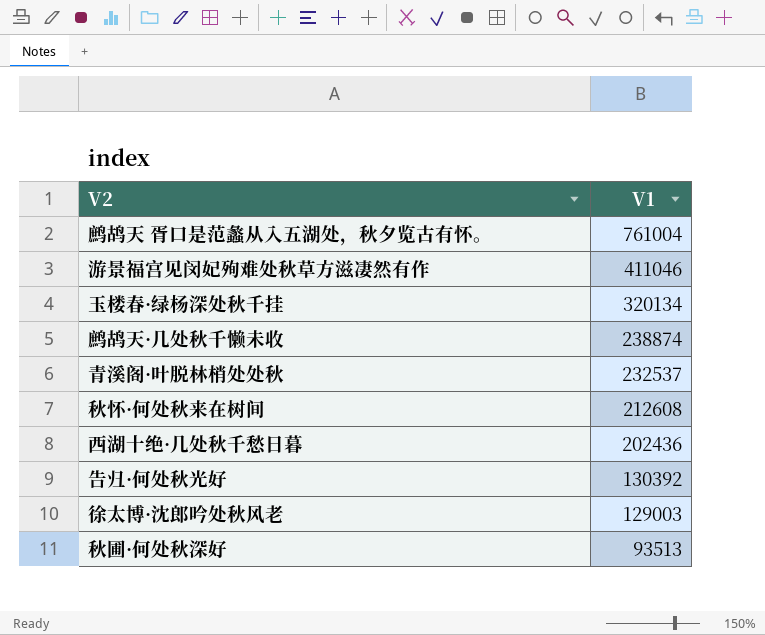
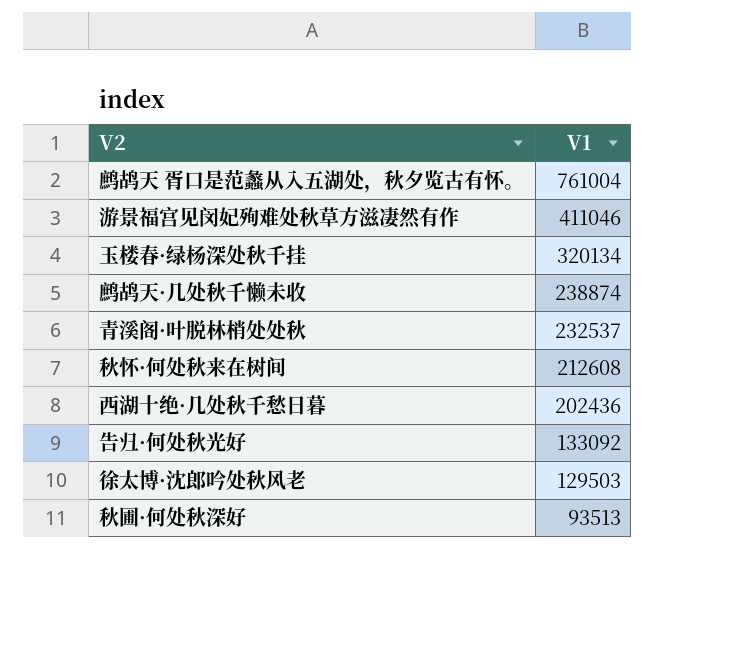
告归·何处秋光好 | V1: 130392 -> 133092
徐太博·沈郎吟处秋风老 | V1: 129003 -> 129503

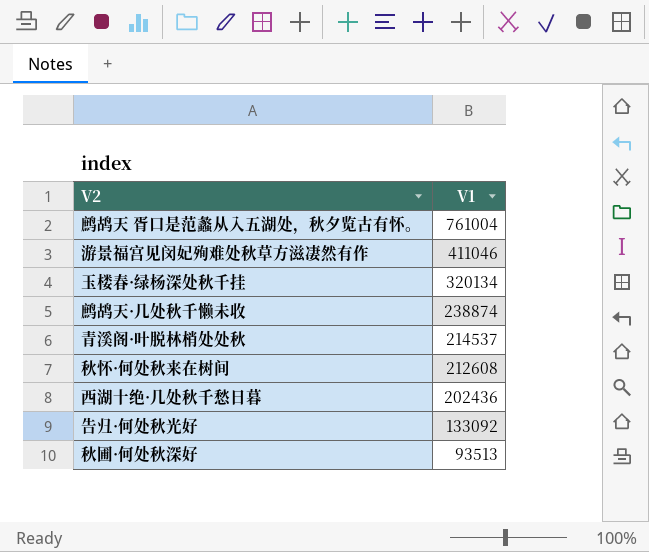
row 徐太博·沈郎吟处秋风老: 129503 -> none
青溪阁·叶脱林梢处处秋 | V1: 232537 -> 214537

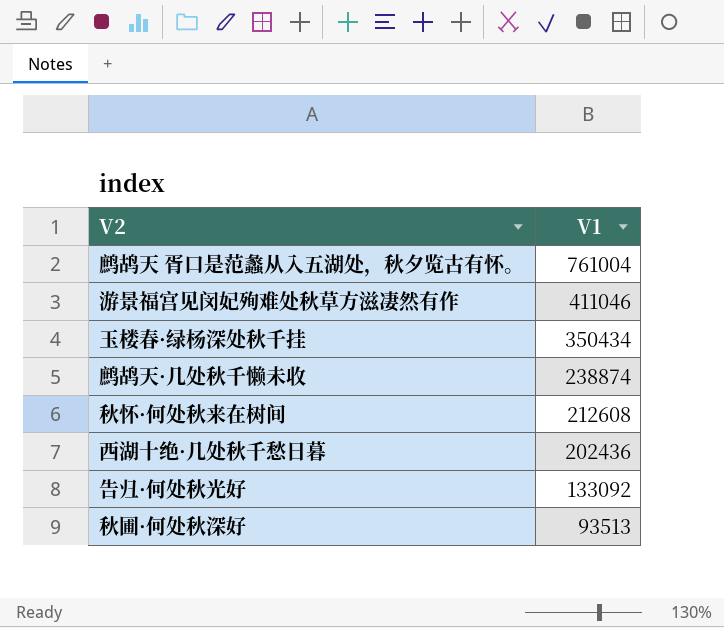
row 青溪阁·叶脱林梢处处秋: 214537 -> none
玉楼春·绿杨深处秋千挂 | V1: 320134 -> 350434

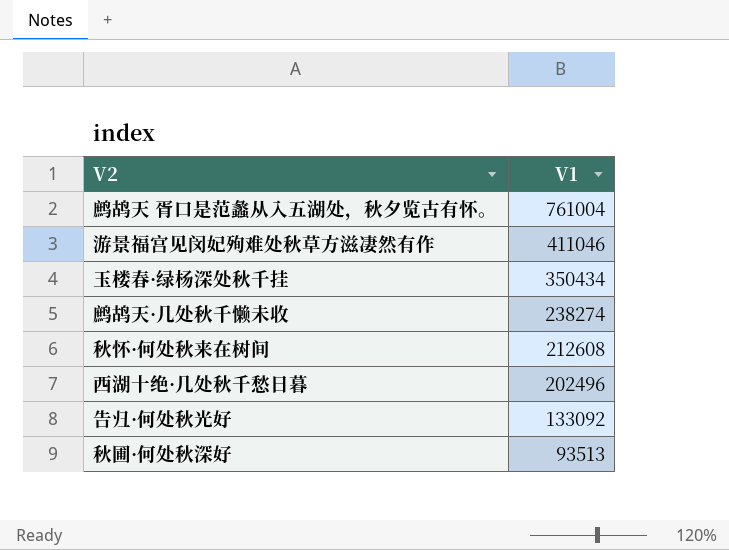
鹧鸪天·几处秋千懒未收 | V1: 238874 -> 238274
西湖十绝·几处秋千愁日暮 | V1: 202436 -> 202496

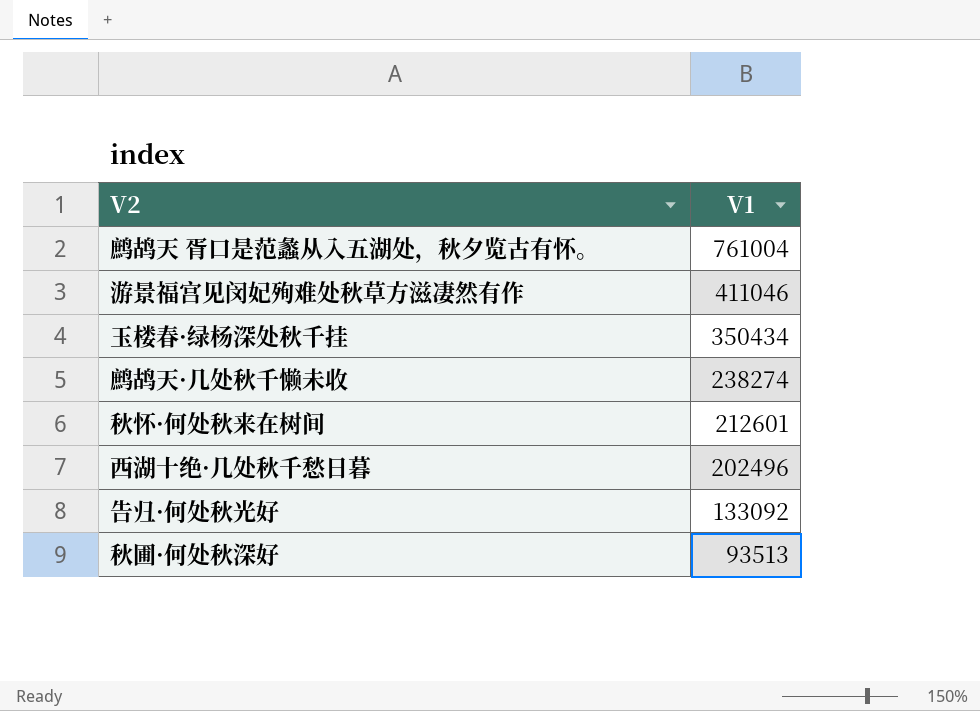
秋怀·何处秋来在树间 | V1: 212608 -> 212601

